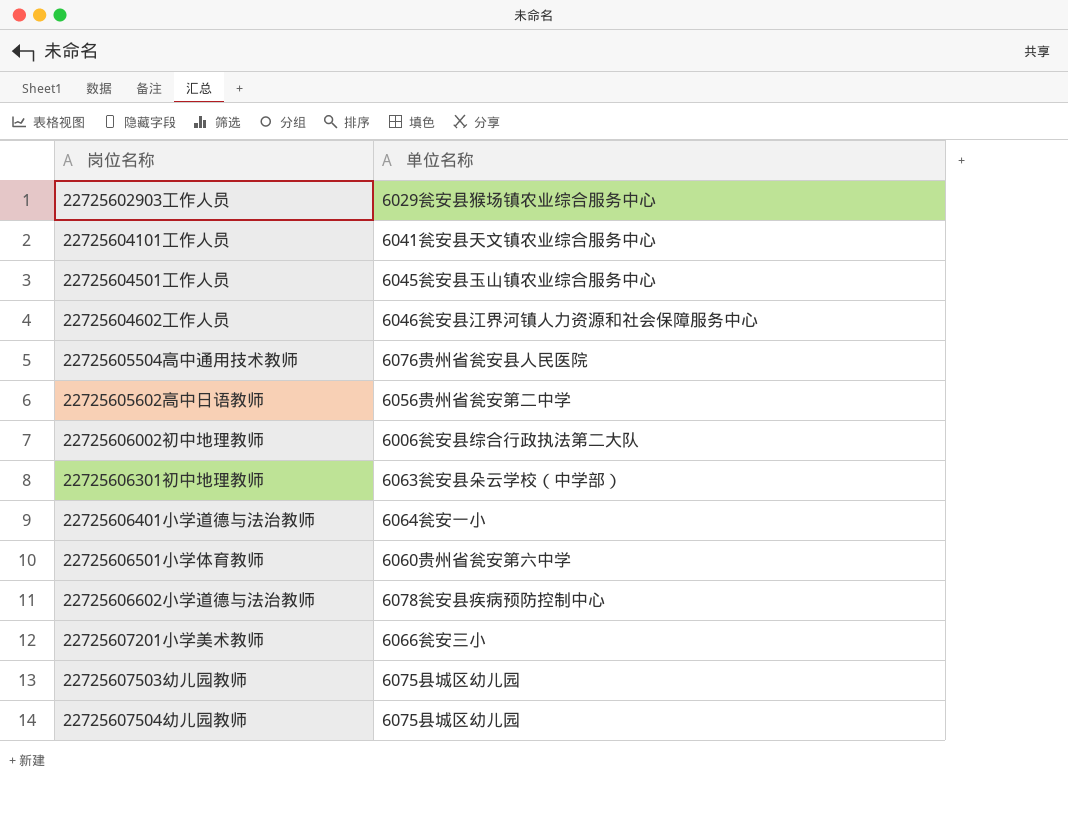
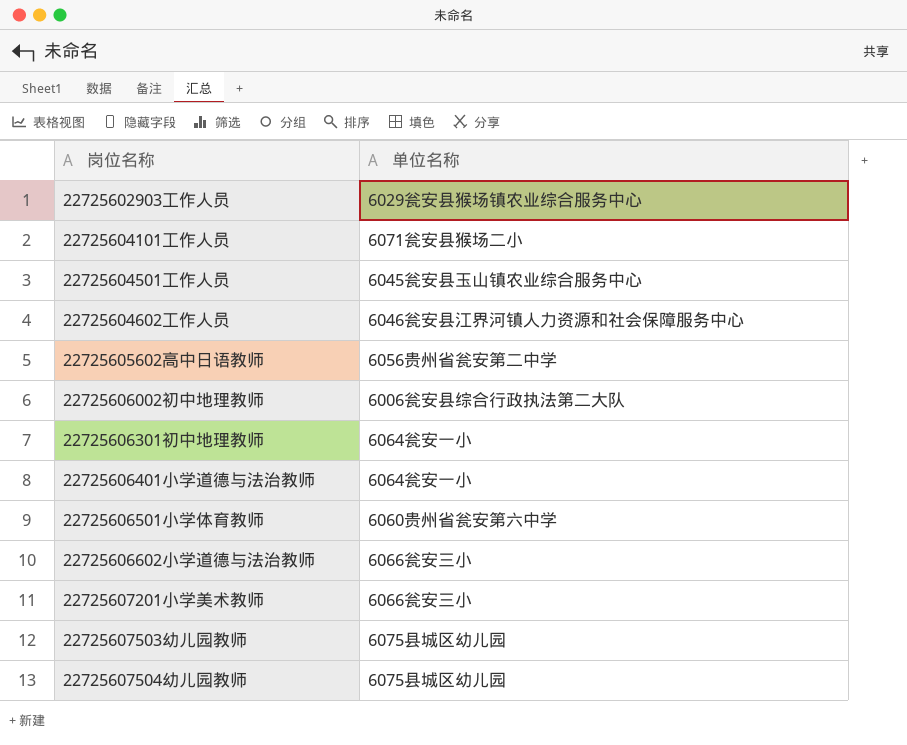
row 22725605504高中通用技术教师: 6076贵州省瓮安县人民医院 -> none
22725604101工作人员 | 单位名称: 6041瓮安县天文镇农业综合服务中心 -> 6071瓮安县猴场二小
22725606301初中地理教师 | 单位名称: 6063瓮安县朵云学校（中学部） -> 6064瓮安一小
22725606602小学道德与法治教师 | 单位名称: 6078瓮安县疾病预防控制中心 -> 6066瓮安三小

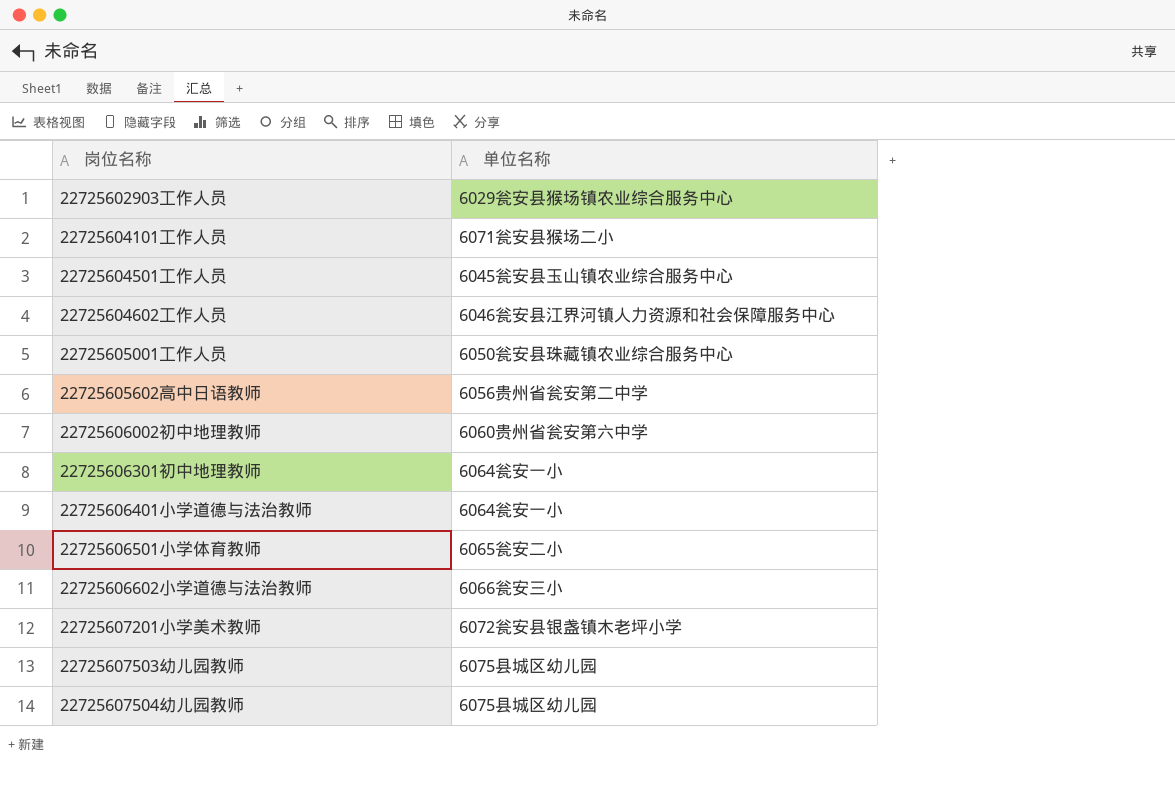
row 22725605001工作人员: none -> 6050瓮安县珠藏镇农业综合服务中心
22725606002初中地理教师 | 单位名称: 6006瓮安县综合行政执法第二大队 -> 6060贵州省瓮安第六中学
22725606501小学体育教师 | 单位名称: 6060贵州省瓮安第六中学 -> 6065瓮安二小
22725607201小学美术教师 | 单位名称: 6066瓮安三小 -> 6072瓮安县银盏镇木老坪小学

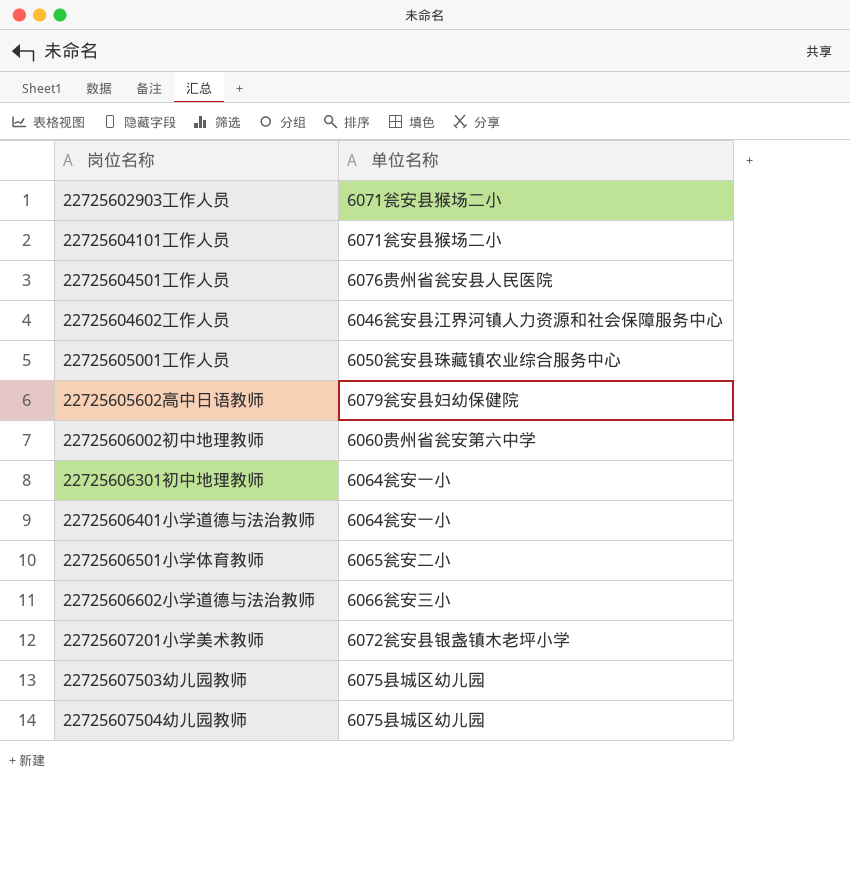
22725602903工作人员 | 单位名称: 6029瓮安县猴场镇农业综合服务中心 -> 6071瓮安县猴场二小
22725604501工作人员 | 单位名称: 6045瓮安县玉山镇农业综合服务中心 -> 6076贵州省瓮安县人民医院
22725605602高中日语教师 | 单位名称: 6056贵州省瓮安第二中学 -> 6079瓮安县妇幼保健院

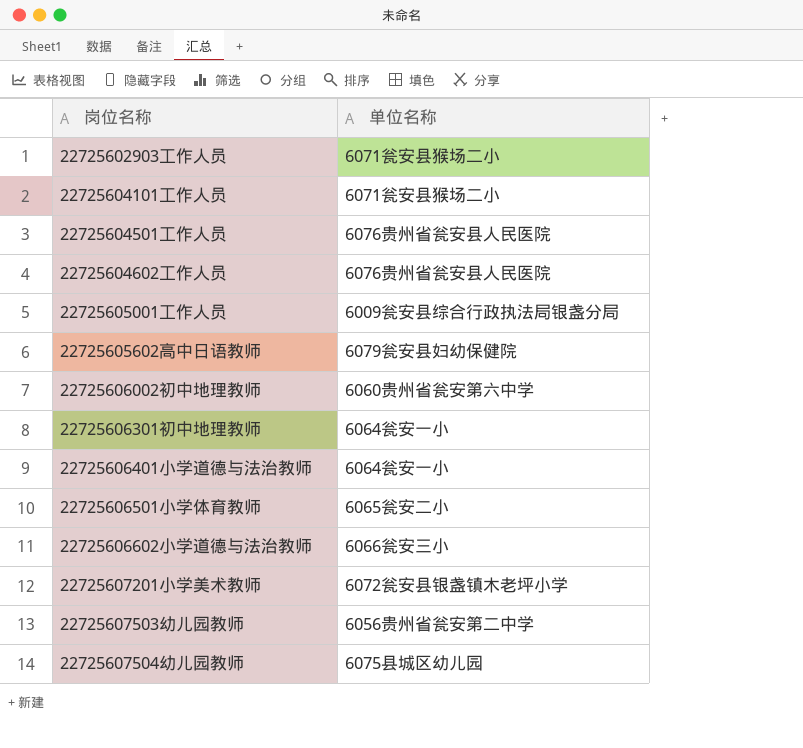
22725604602工作人员 | 单位名称: 6046瓮安县江界河镇人力资源和社会保障服务中心 -> 6076贵州省瓮安县人民医院
22725605001工作人员 | 单位名称: 6050瓮安县珠藏镇农业综合服务中心 -> 6009瓮安县综合行政执法局银盏分局
22725607503幼儿园教师 | 单位名称: 6075县城区幼儿园 -> 6056贵州省瓮安第二中学

